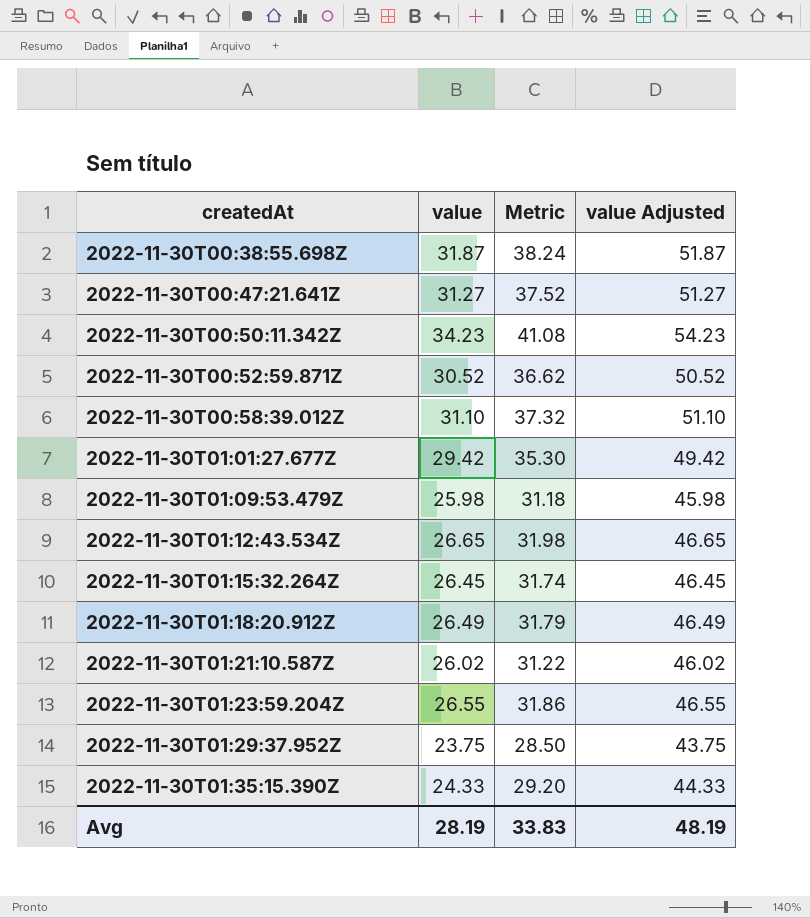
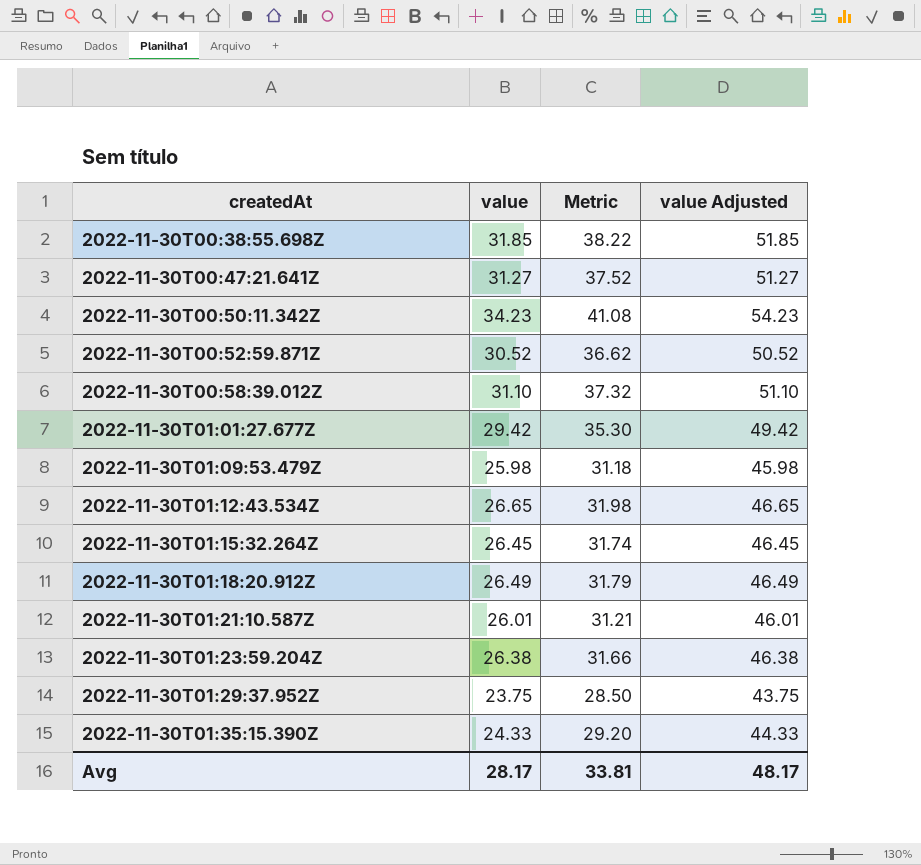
2022-11-30T00:38:55.698Z | value: 31.87 -> 31.85
2022-11-30T00:38:55.698Z | Metric: 38.24 -> 38.22
2022-11-30T00:38:55.698Z | value Adjusted: 51.87 -> 51.85
2022-11-30T01:21:10.587Z | value: 26.02 -> 26.01
2022-11-30T01:21:10.587Z | Metric: 31.22 -> 31.21
2022-11-30T01:21:10.587Z | value Adjusted: 46.02 -> 46.01
2022-11-30T01:23:59.204Z | value: 26.55 -> 26.38
2022-11-30T01:23:59.204Z | Metric: 31.86 -> 31.66
2022-11-30T01:23:59.204Z | value Adjusted: 46.55 -> 46.38
Avg | value: 28.19 -> 28.17
Avg | Metric: 33.83 -> 33.81
Avg | value Adjusted: 48.19 -> 48.17

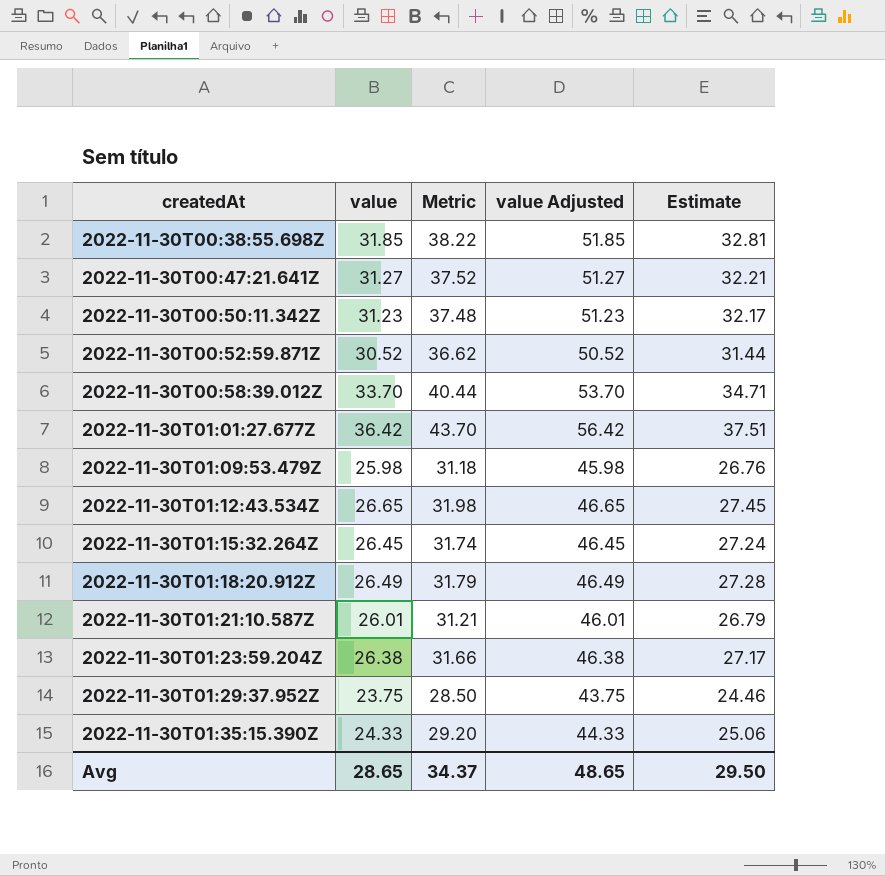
column Estimate | formula: none -> [value] * 1.03
2022-11-30T00:50:11.342Z | value: 34.23 -> 31.23
2022-11-30T00:50:11.342Z | Metric: 41.08 -> 37.48
2022-11-30T00:50:11.342Z | value Adjusted: 54.23 -> 51.23
2022-11-30T00:58:39.012Z | value: 31.10 -> 33.70
2022-11-30T00:58:39.012Z | Metric: 37.32 -> 40.44
2022-11-30T00:58:39.012Z | value Adjusted: 51.10 -> 53.70
2022-11-30T01:01:27.677Z | value: 29.42 -> 36.42
2022-11-30T01:01:27.677Z | Metric: 35.30 -> 43.70
2022-11-30T01:01:27.677Z | value Adjusted: 49.42 -> 56.42
Avg | value: 28.17 -> 28.65
Avg | Metric: 33.81 -> 34.37
Avg | value Adjusted: 48.17 -> 48.65

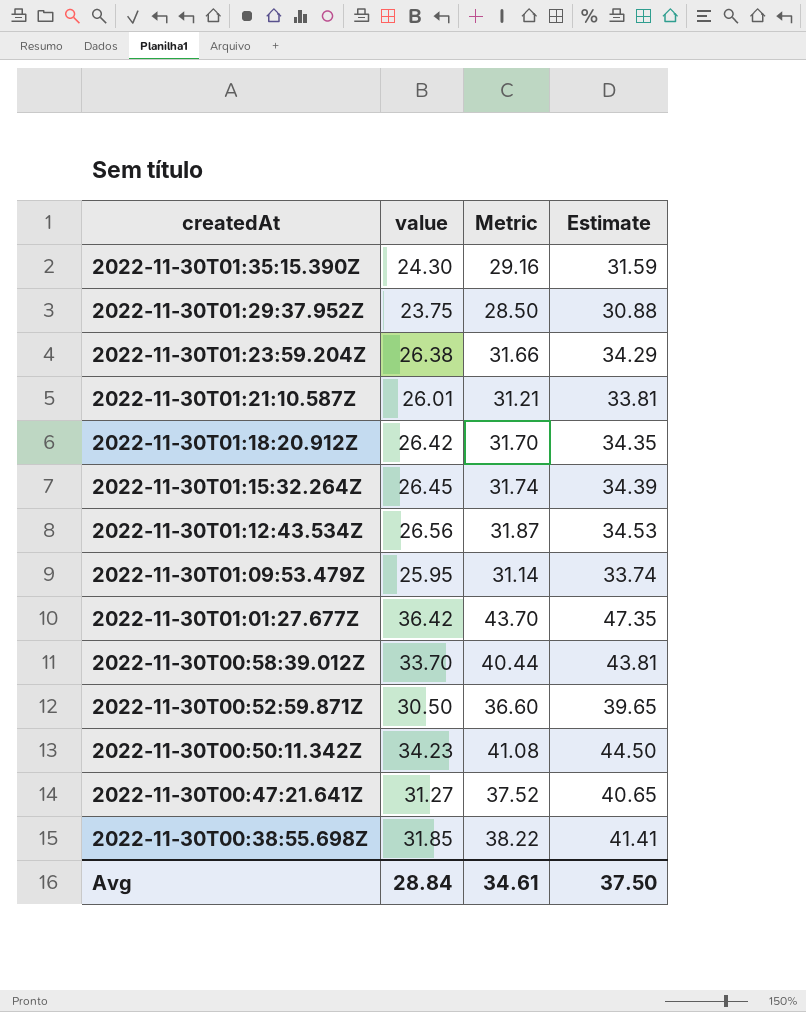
row order: createdAt ascending -> createdAt descending
column value Adjusted | formula: [value] + 20 -> none
column Estimate | formula: [value] * 1.03 -> [value] * 1.3
2022-11-30T01:35:15.390Z | value: 24.33 -> 24.30
2022-11-30T01:35:15.390Z | Metric: 29.20 -> 29.16
2022-11-30T01:18:20.912Z | value: 26.49 -> 26.42
2022-11-30T01:18:20.912Z | Metric: 31.79 -> 31.70
2022-11-30T01:12:43.534Z | value: 26.65 -> 26.56
2022-11-30T01:12:43.534Z | Metric: 31.98 -> 31.87
2022-11-30T01:09:53.479Z | value: 25.98 -> 25.95
2022-11-30T01:09:53.479Z | Metric: 31.18 -> 31.14
2022-11-30T00:52:59.871Z | value: 30.52 -> 30.50
2022-11-30T00:52:59.871Z | Metric: 36.62 -> 36.60
2022-11-30T00:50:11.342Z | value: 31.23 -> 34.23
2022-11-30T00:50:11.342Z | Metric: 37.48 -> 41.08
Avg | value: 28.65 -> 28.84
Avg | Metric: 34.37 -> 34.61
Avg | Estimate: 29.50 -> 37.50

